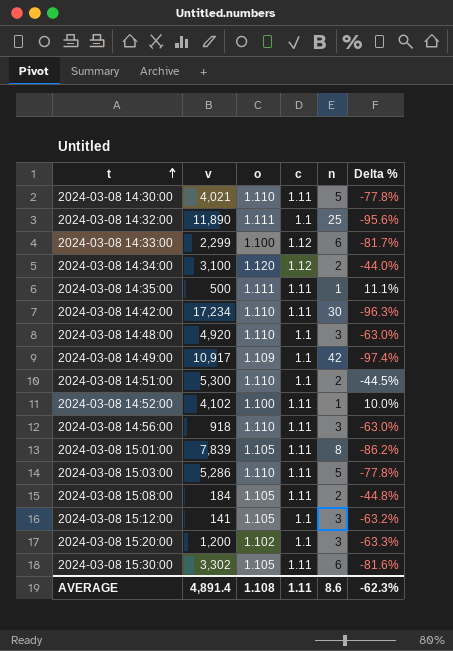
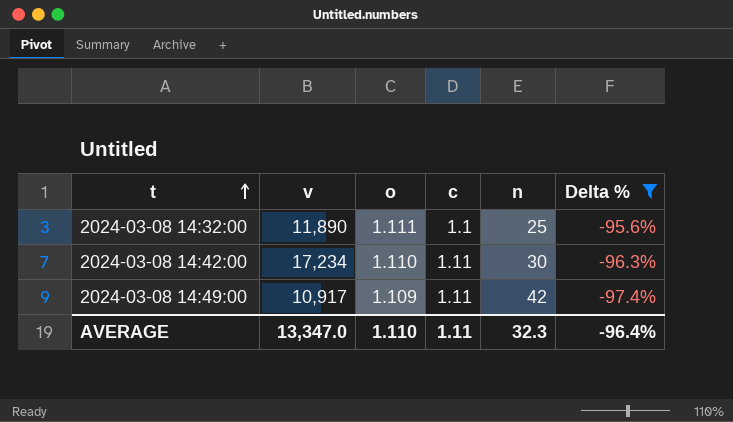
filter: none -> Delta % <= -95.6%
2024-03-08 14:49:00 | c: 1.1 -> 1.11
AVERAGE | v: 4,891.4 -> 13,347.0
AVERAGE | o: 1.108 -> 1.110
AVERAGE | n: 8.6 -> 32.3
AVERAGE | Delta %: -62.3% -> -96.4%

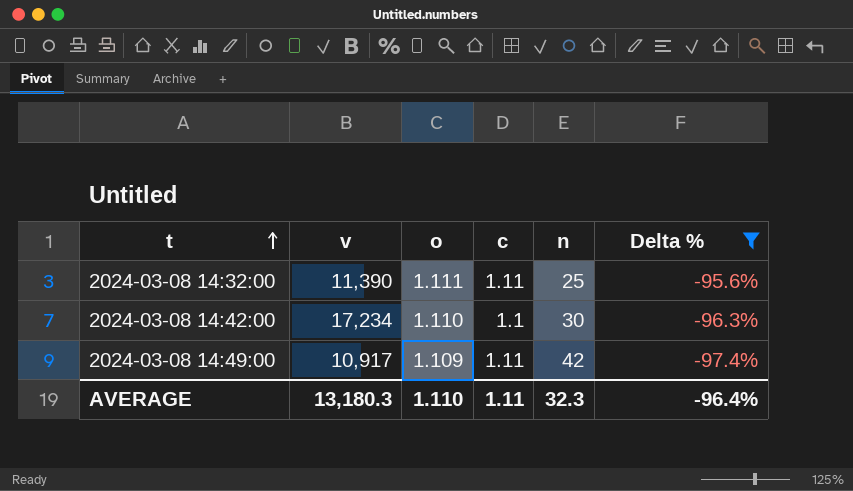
2024-03-08 14:32:00 | v: 11,890 -> 11,390
2024-03-08 14:32:00 | c: 1.1 -> 1.11
2024-03-08 14:42:00 | c: 1.11 -> 1.1
AVERAGE | v: 13,347.0 -> 13,180.3

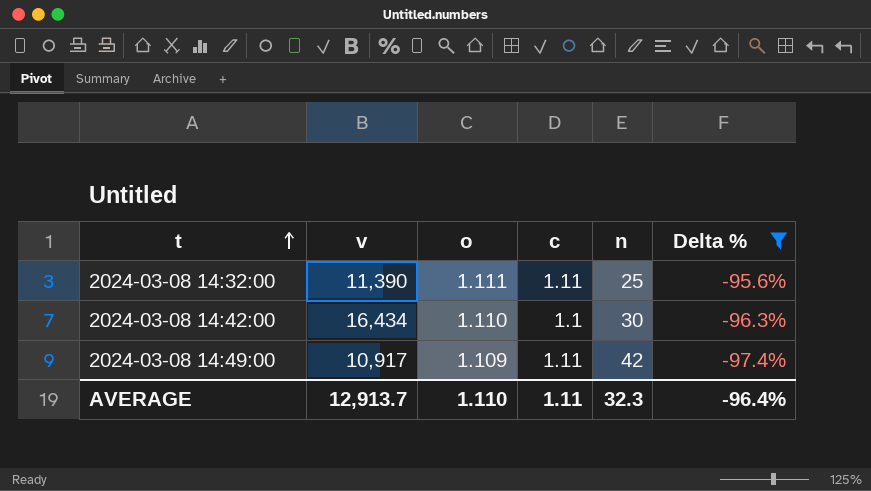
2024-03-08 14:42:00 | v: 17,234 -> 16,434
AVERAGE | v: 13,180.3 -> 12,913.7

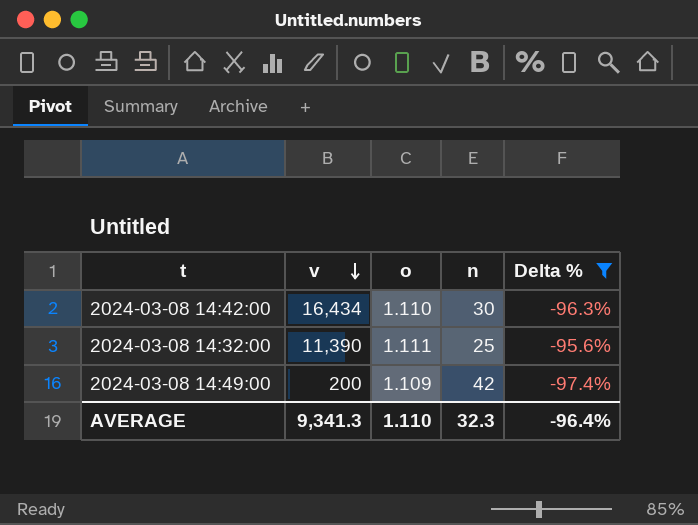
row order: t ascending -> v descending
column c | position: 4 -> none
2024-03-08 14:49:00 | v: 10,917 -> 200
AVERAGE | v: 12,913.7 -> 9,341.3

